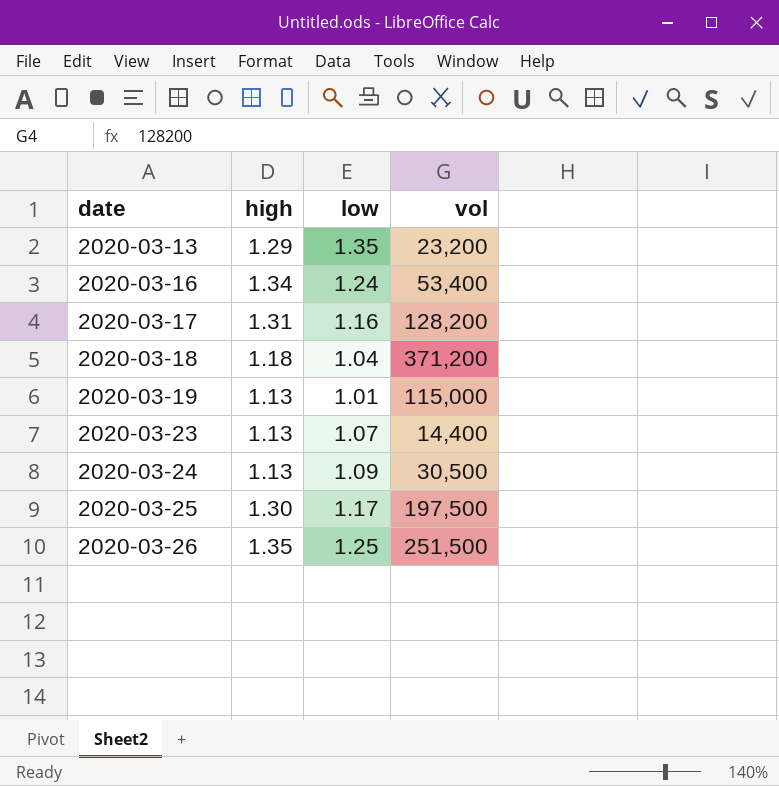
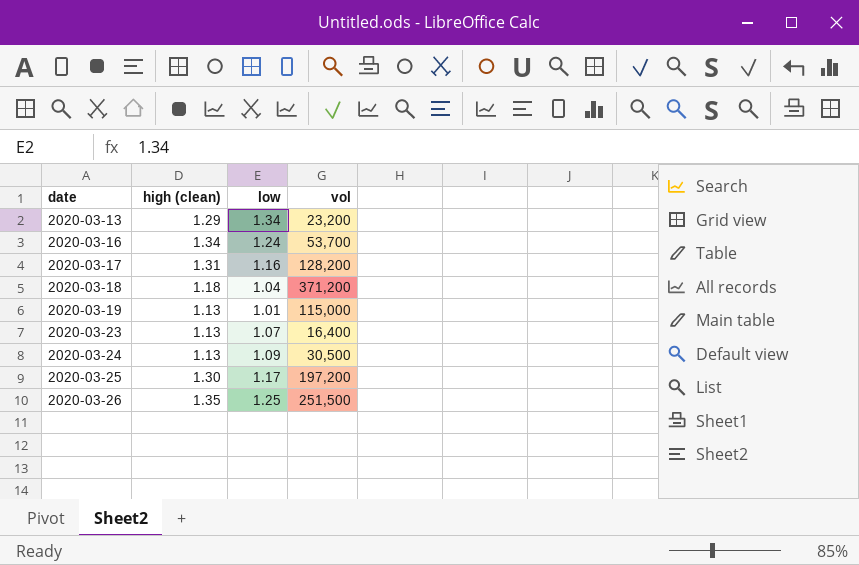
column name: high -> high (clean)
2020-03-13 | low: 1.35 -> 1.34
2020-03-16 | vol: 53,400 -> 53,700
2020-03-23 | vol: 14,400 -> 16,400
2020-03-25 | vol: 197,500 -> 197,200

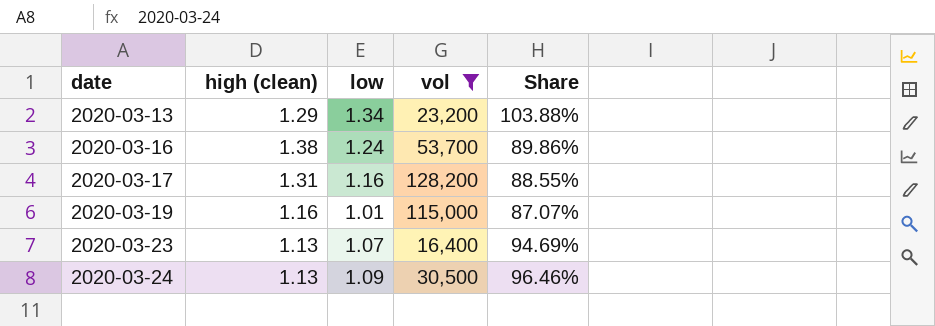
filter: none -> vol <= 128,200
column Share | formula: none -> [low] / [high (clean)]
2020-03-16 | high (clean): 1.34 -> 1.38
2020-03-19 | high (clean): 1.13 -> 1.16

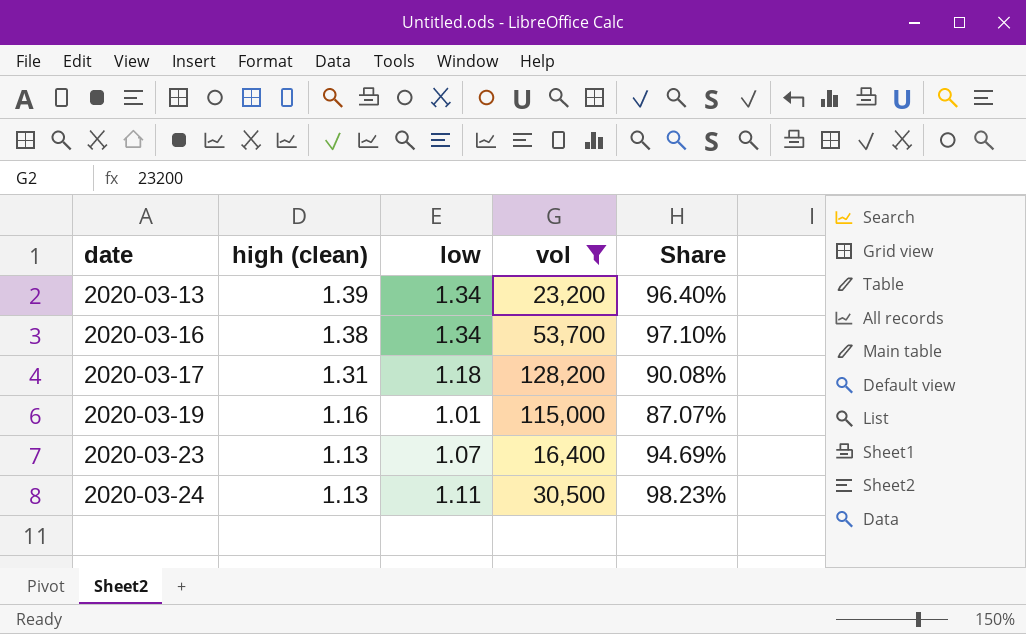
2020-03-13 | high (clean): 1.29 -> 1.39
2020-03-13 | Share: 103.88% -> 96.40%
2020-03-16 | low: 1.24 -> 1.34
2020-03-16 | Share: 89.86% -> 97.10%
2020-03-17 | low: 1.16 -> 1.18
2020-03-17 | Share: 88.55% -> 90.08%
2020-03-24 | low: 1.09 -> 1.11
2020-03-24 | Share: 96.46% -> 98.23%

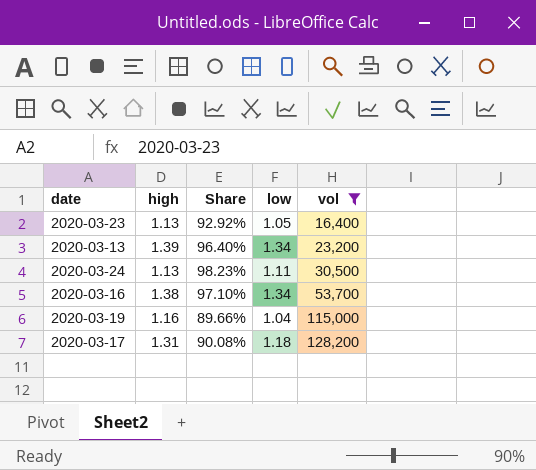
row order: date ascending -> vol ascending
column name: high (clean) -> high
column Share | position: 5 -> 3
2020-03-23 | Share: 94.69% -> 92.92%
2020-03-23 | low: 1.07 -> 1.05
2020-03-19 | Share: 87.07% -> 89.66%
2020-03-19 | low: 1.01 -> 1.04

